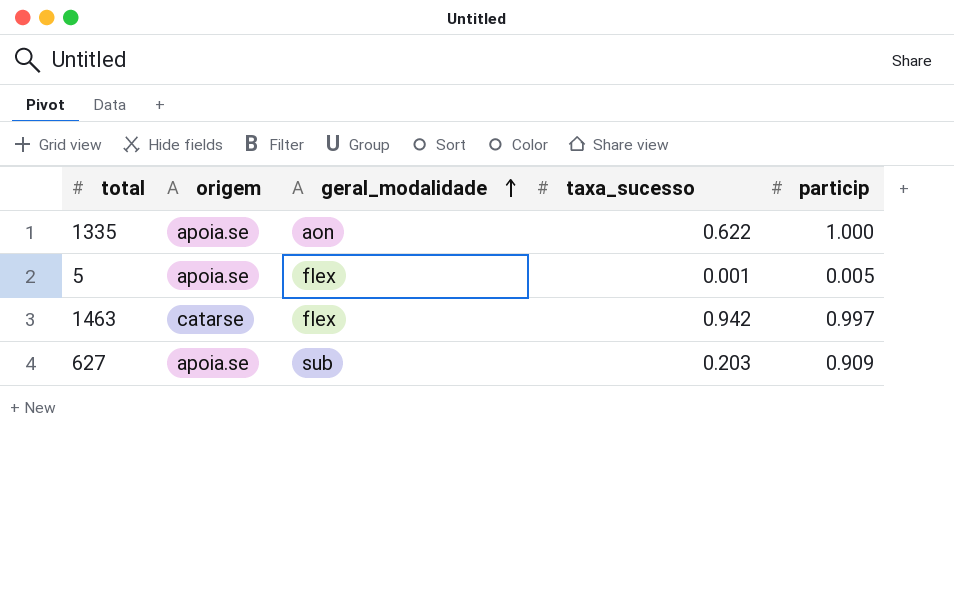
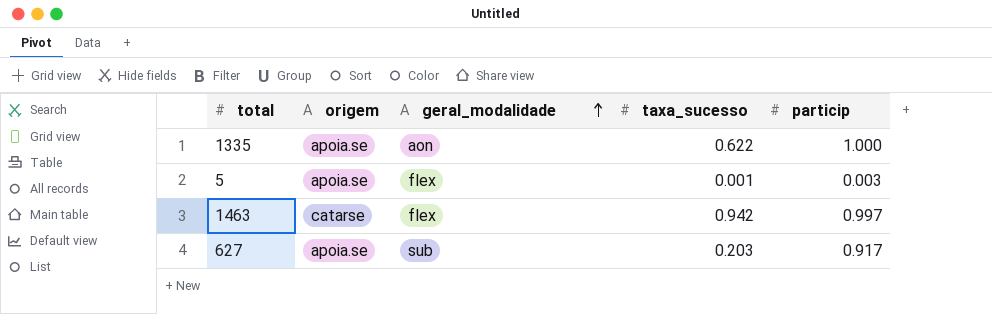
5 | particip: 0.005 -> 0.003
627 | particip: 0.909 -> 0.917

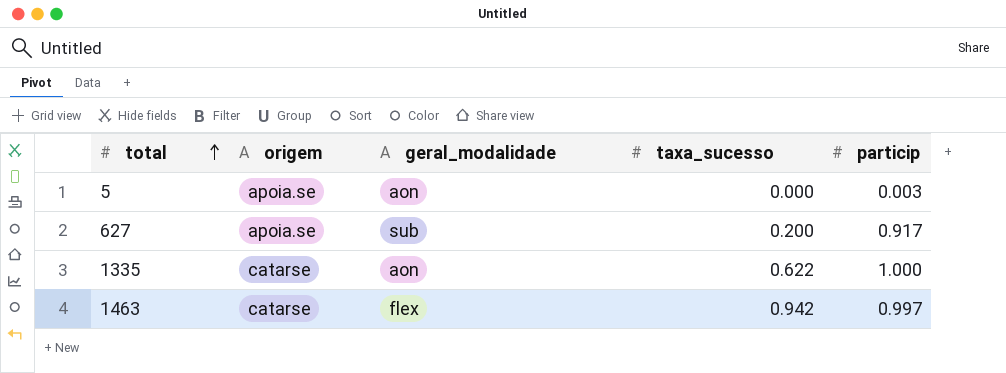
row order: geral_modalidade ascending -> total ascending
5 | geral_modalidade: flex -> aon
5 | taxa_sucesso: 0.001 -> 0.000
627 | taxa_sucesso: 0.203 -> 0.200
1335 | origem: apoia.se -> catarse

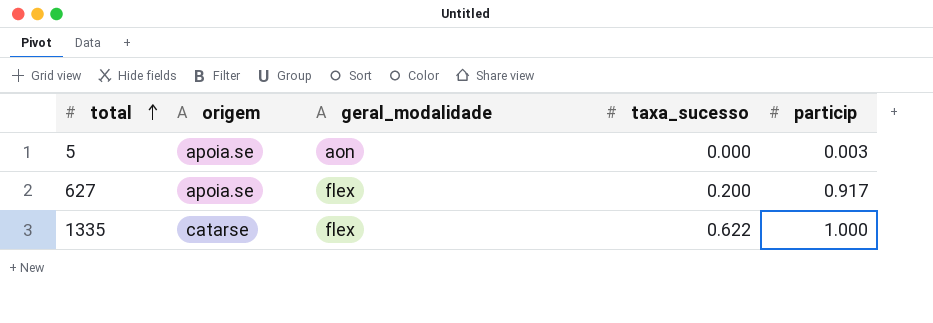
row 1463: catarse | flex | 0.942 | 0.997 -> none
627 | geral_modalidade: sub -> flex
1335 | geral_modalidade: aon -> flex

